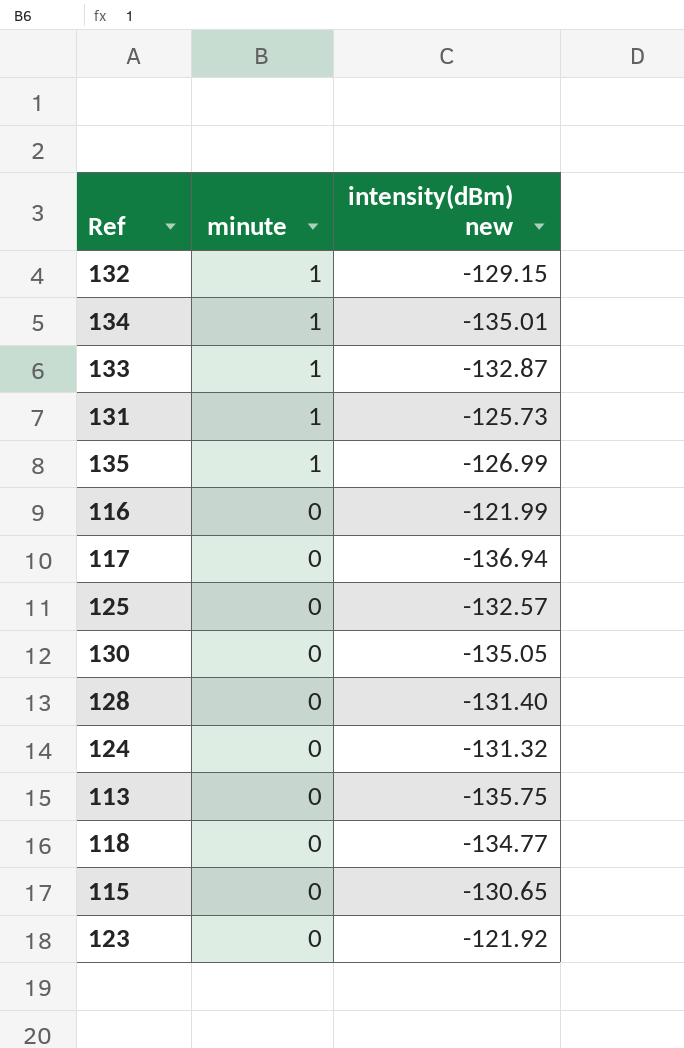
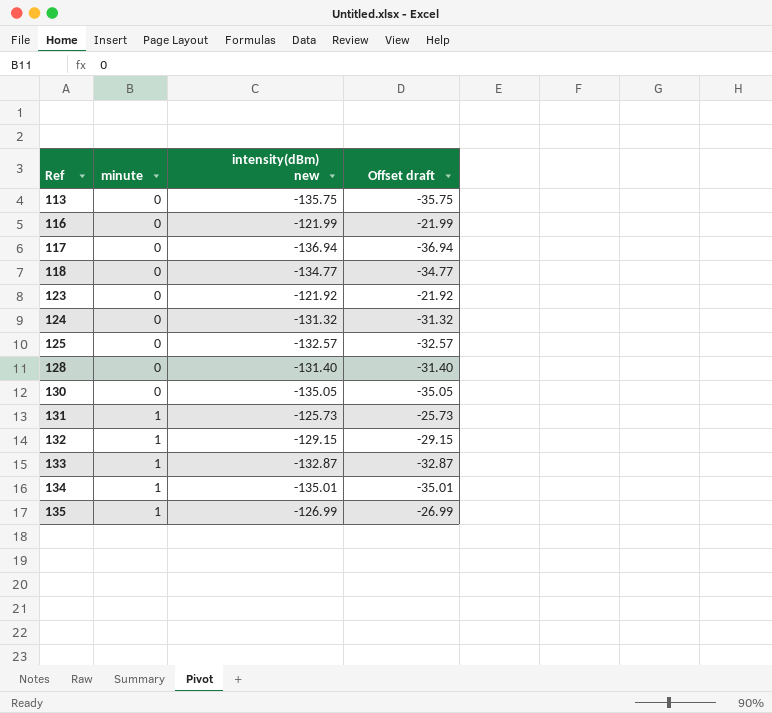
row order: minute descending -> Ref ascending
column Offset draft | formula: none -> [intensity(dBm) new] + 100
row 115: 0 | -130.65 -> none

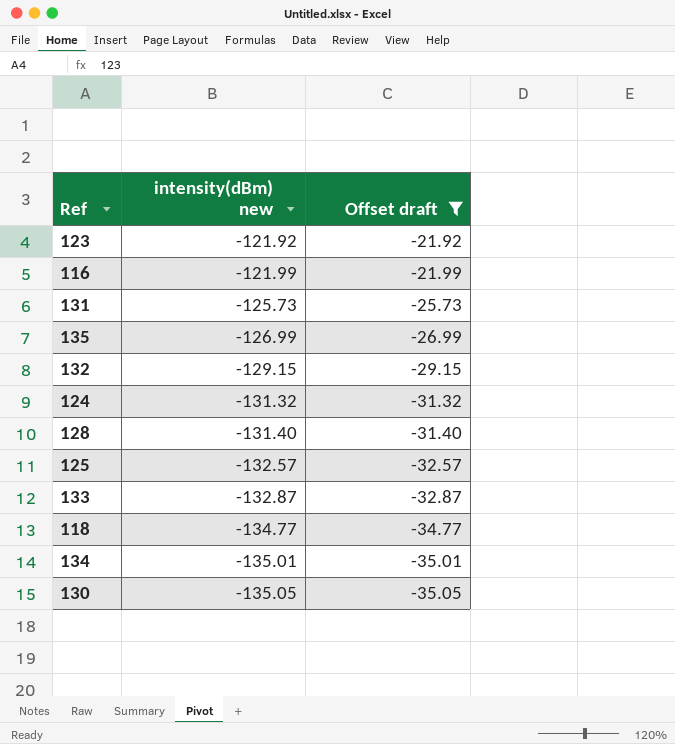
filter: none -> Offset draft >= -35.05
row order: Ref ascending -> intensity(dBm) new descending
column minute | position: 2 -> none

